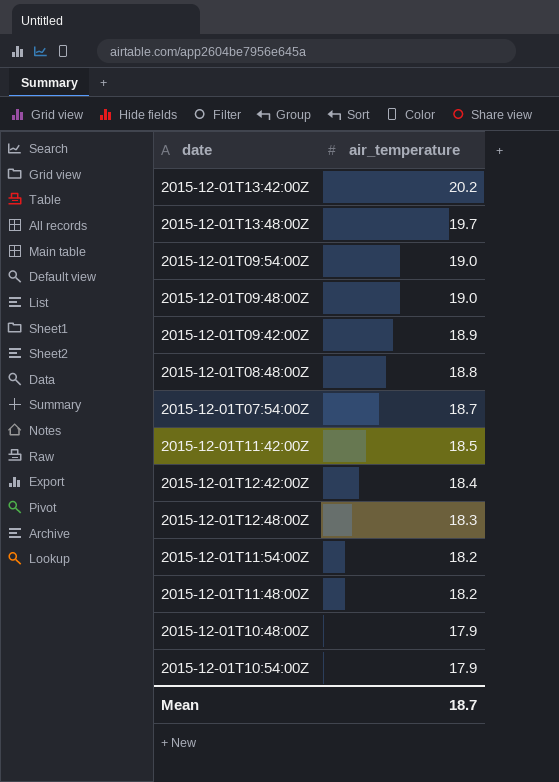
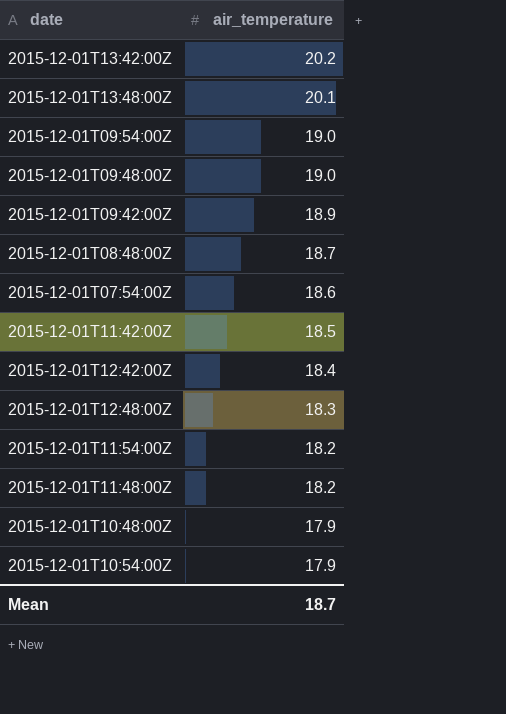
2015-12-01T13:48:00Z | air_temperature: 19.7 -> 20.1
2015-12-01T08:48:00Z | air_temperature: 18.8 -> 18.7
2015-12-01T07:54:00Z | air_temperature: 18.7 -> 18.6

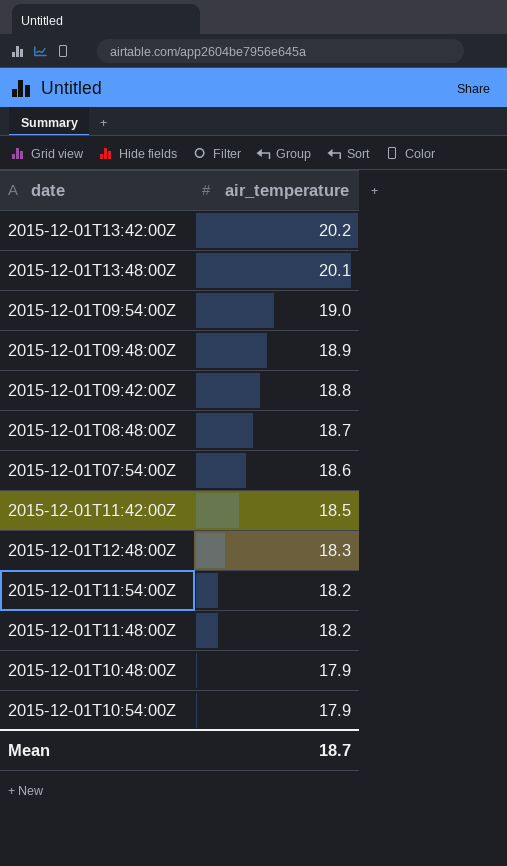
row 2015-12-01T12:42:00Z: 18.4 -> none
2015-12-01T09:48:00Z | air_temperature: 19.0 -> 18.9
2015-12-01T09:42:00Z | air_temperature: 18.9 -> 18.8

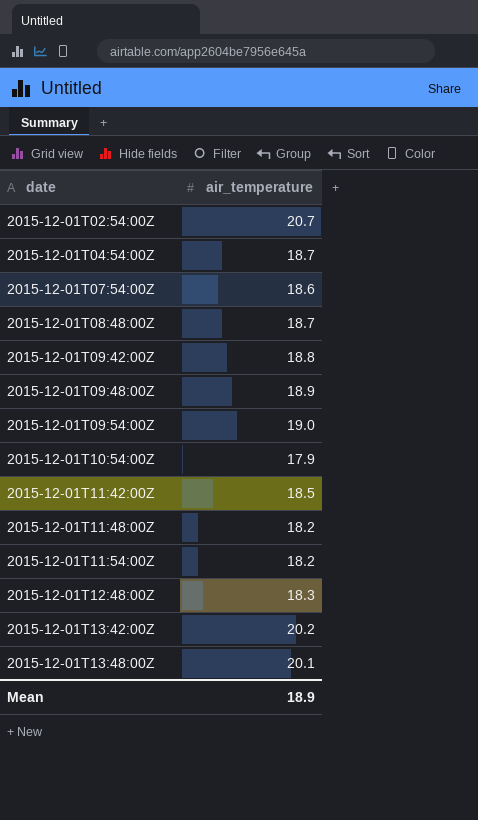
row order: air_temperature descending -> date ascending
row 2015-12-01T10:48:00Z: 17.9 -> none
row 2015-12-01T02:54:00Z: none -> 20.7
row 2015-12-01T04:54:00Z: none -> 18.7
Mean | air_temperature: 18.7 -> 18.9

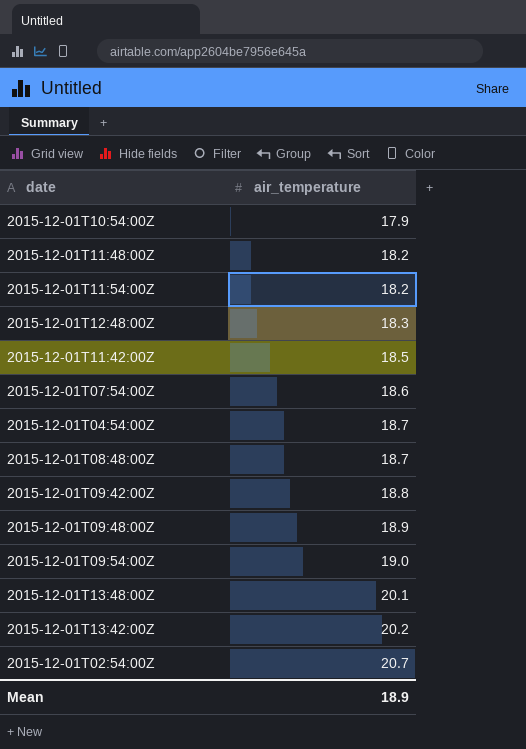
row order: date ascending -> air_temperature ascending

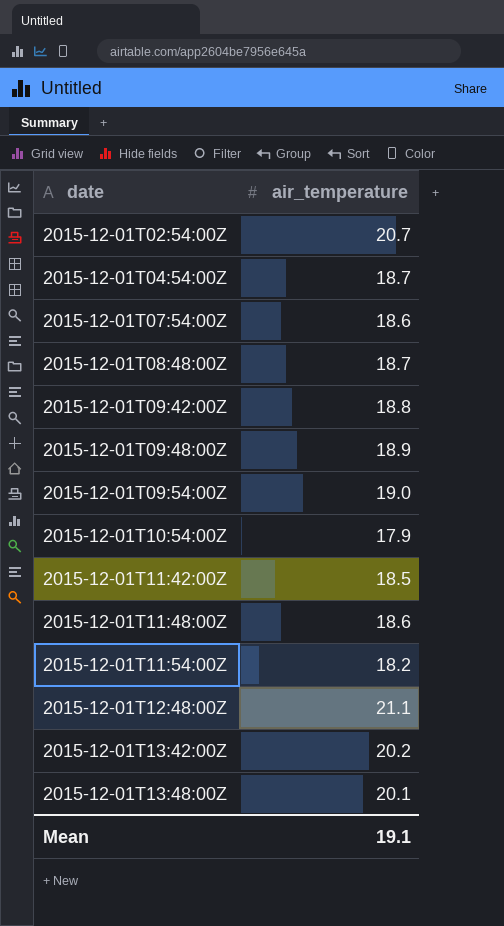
row order: air_temperature ascending -> date ascending
2015-12-01T11:48:00Z | air_temperature: 18.2 -> 18.6
2015-12-01T12:48:00Z | air_temperature: 18.3 -> 21.1
Mean | air_temperature: 18.9 -> 19.1

